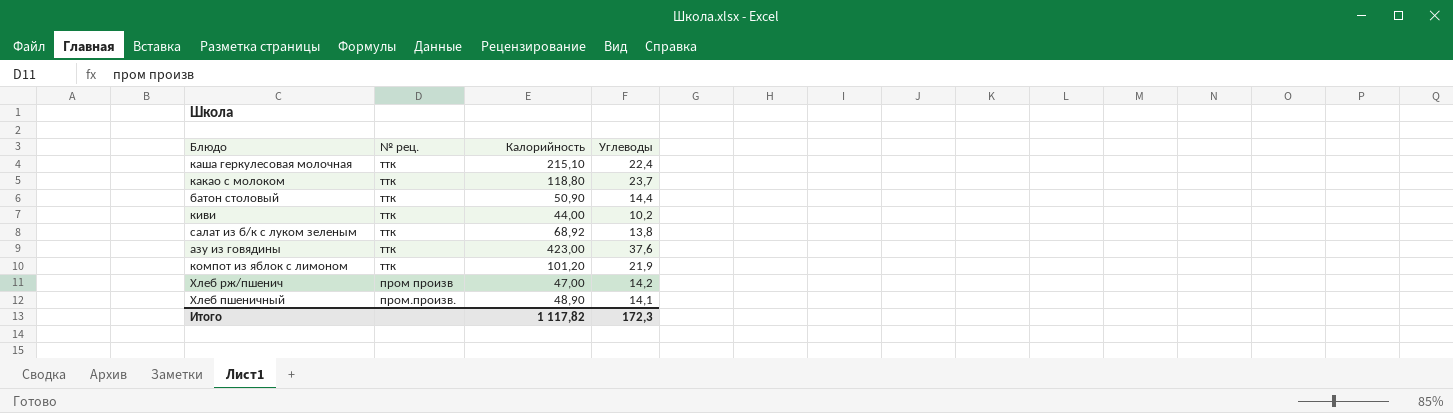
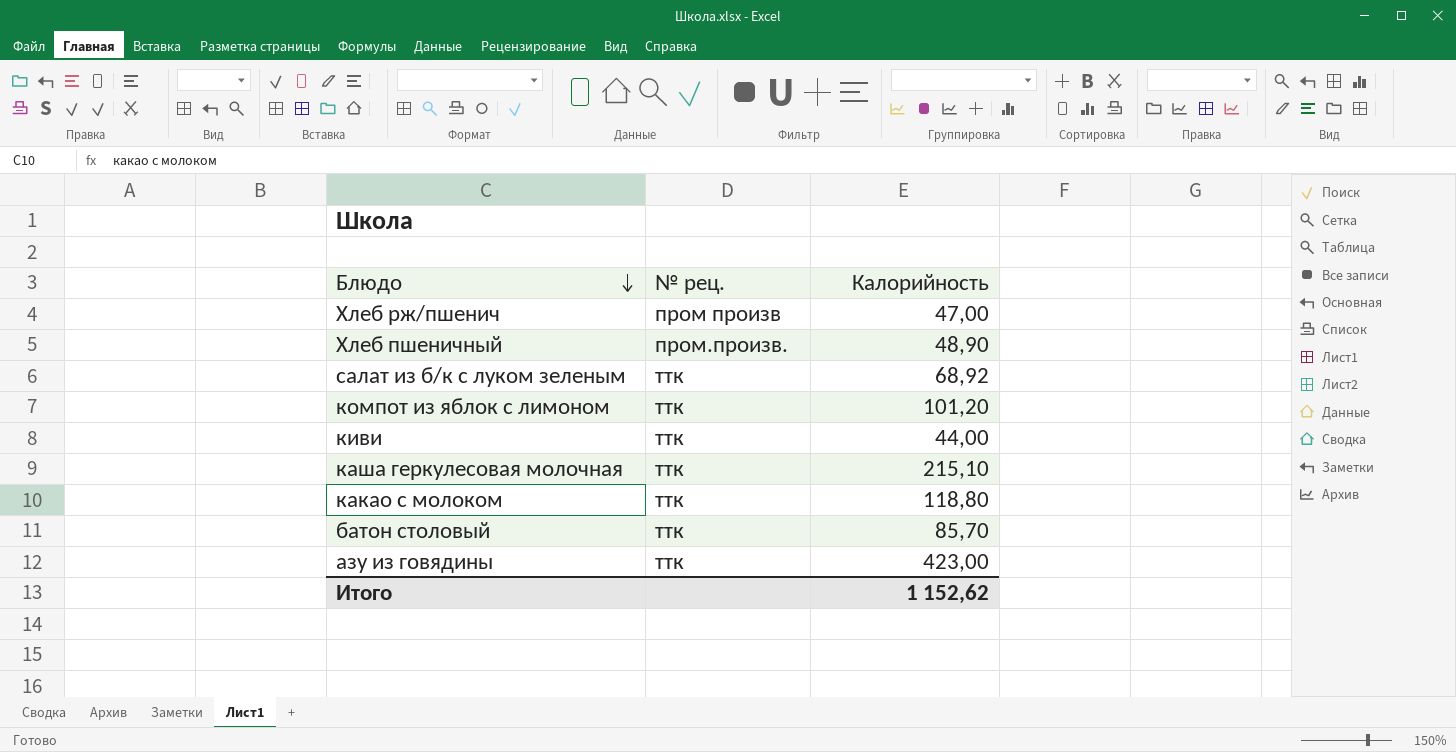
row order: none -> Блюдо descending
column Углеводы | position: 4 -> none
батон столовый | Калорийность: 50,90 -> 85,70
Итого | Калорийность: 1 117,82 -> 1 152,62

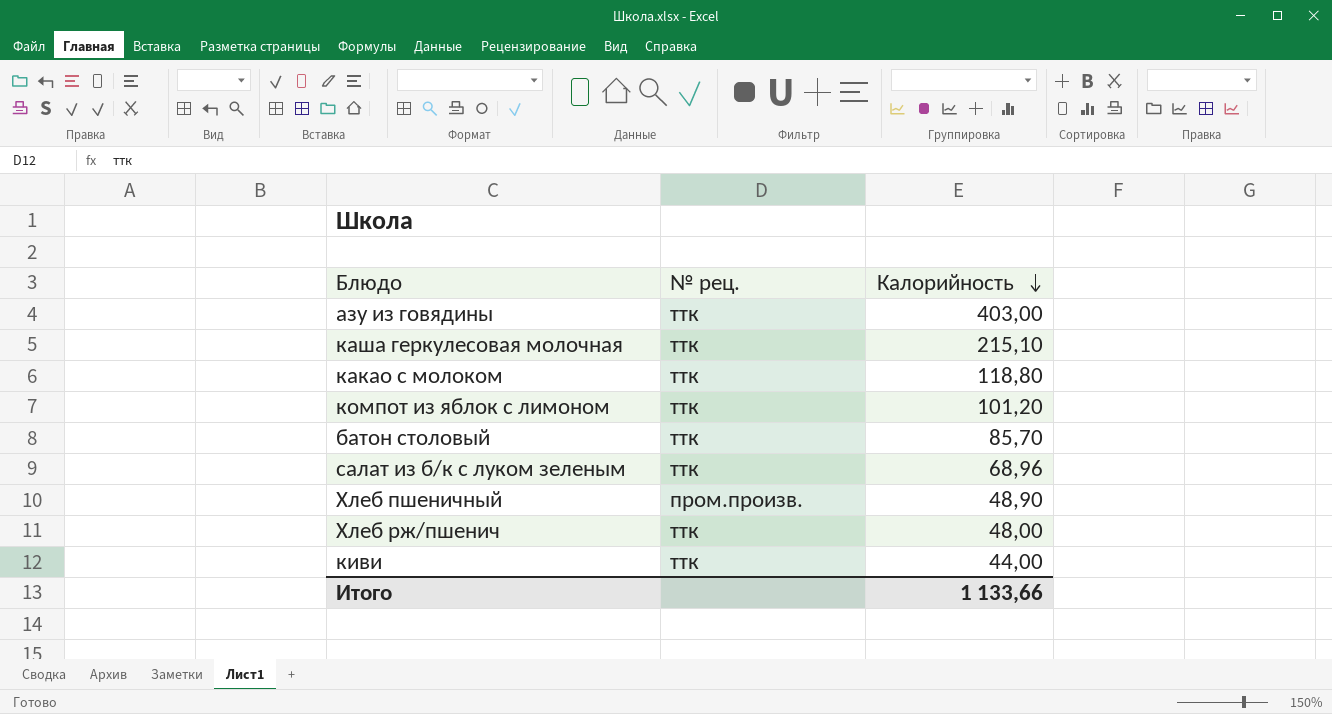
row order: Блюдо descending -> Калорийность descending
азу из говядины | Калорийность: 423,00 -> 403,00
салат из б/к с луком зеленым | Калорийность: 68,92 -> 68,96
Хлеб рж/пшенич | № рец.: пром произв -> ттк
Хлеб рж/пшенич | Калорийность: 47,00 -> 48,00
Итого | Калорийность: 1 152,62 -> 1 133,66

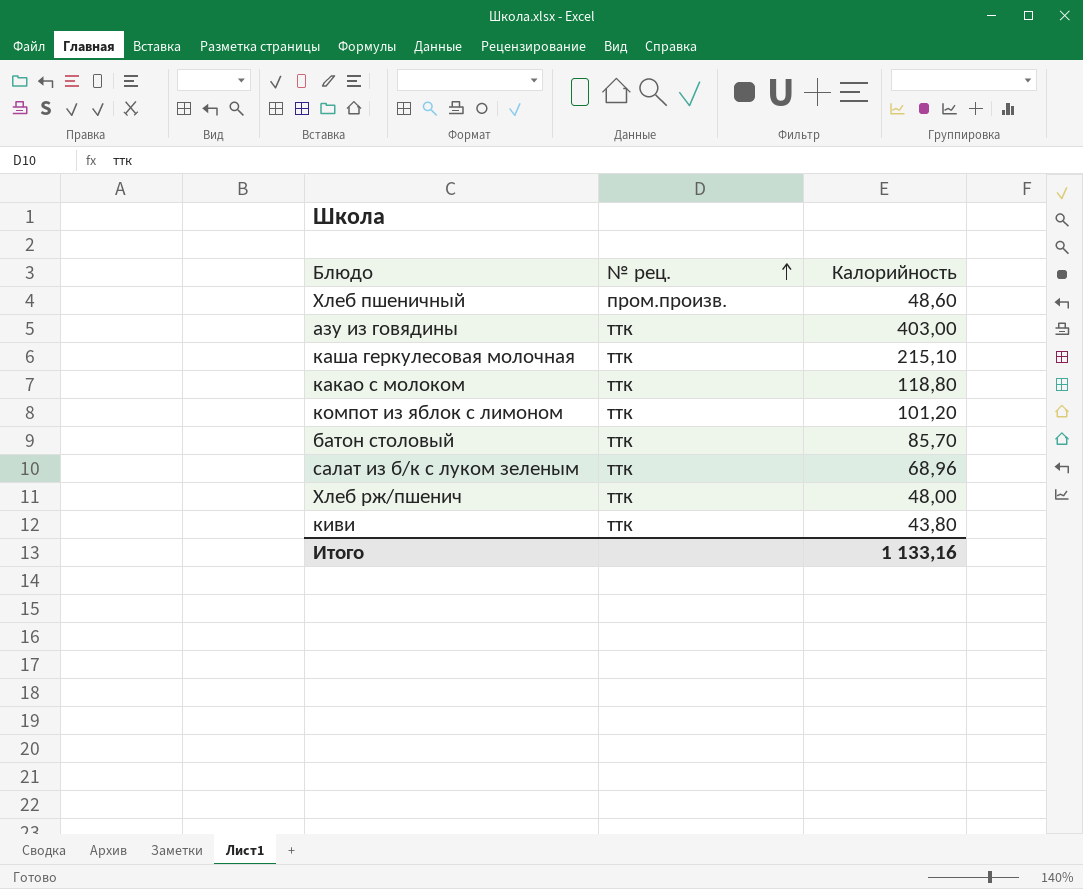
row order: Калорийность descending -> № рец. ascending
Хлеб пшеничный | Калорийность: 48,90 -> 48,60
киви | Калорийность: 44,00 -> 43,80
Итого | Калорийность: 1 133,66 -> 1 133,16

